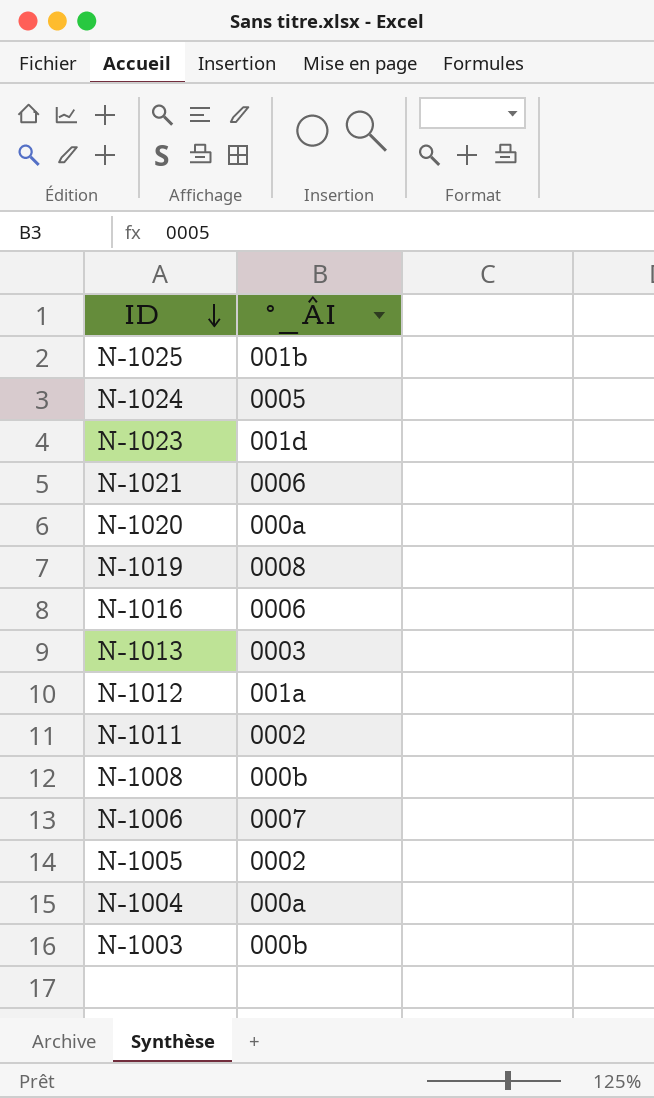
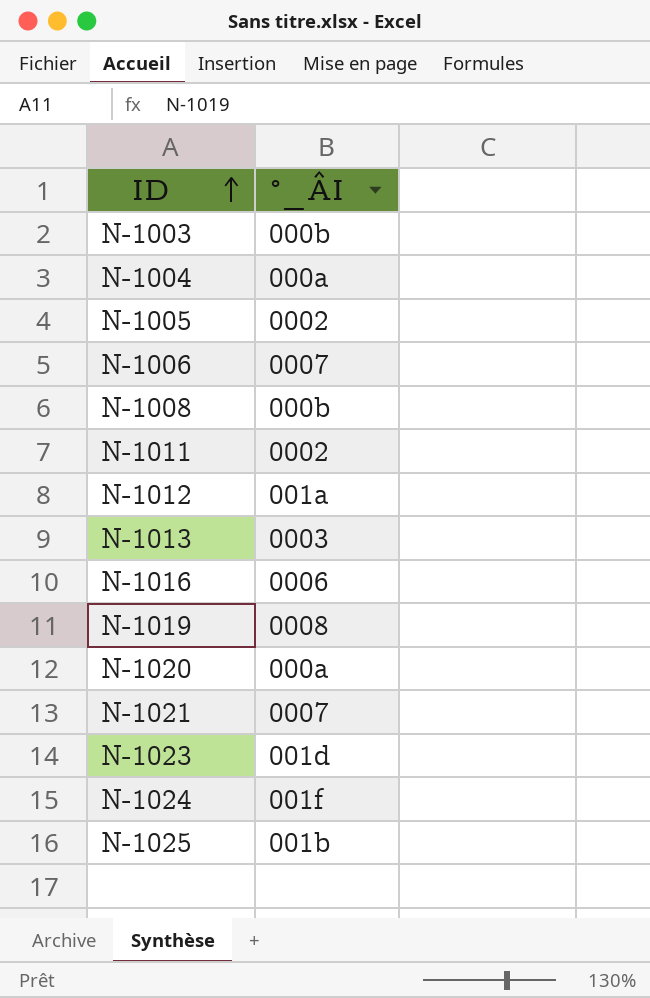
row order: ID descending -> ID ascending
N-1021 | °_ÂI: 0006 -> 0007
N-1024 | °_ÂI: 0005 -> 001f

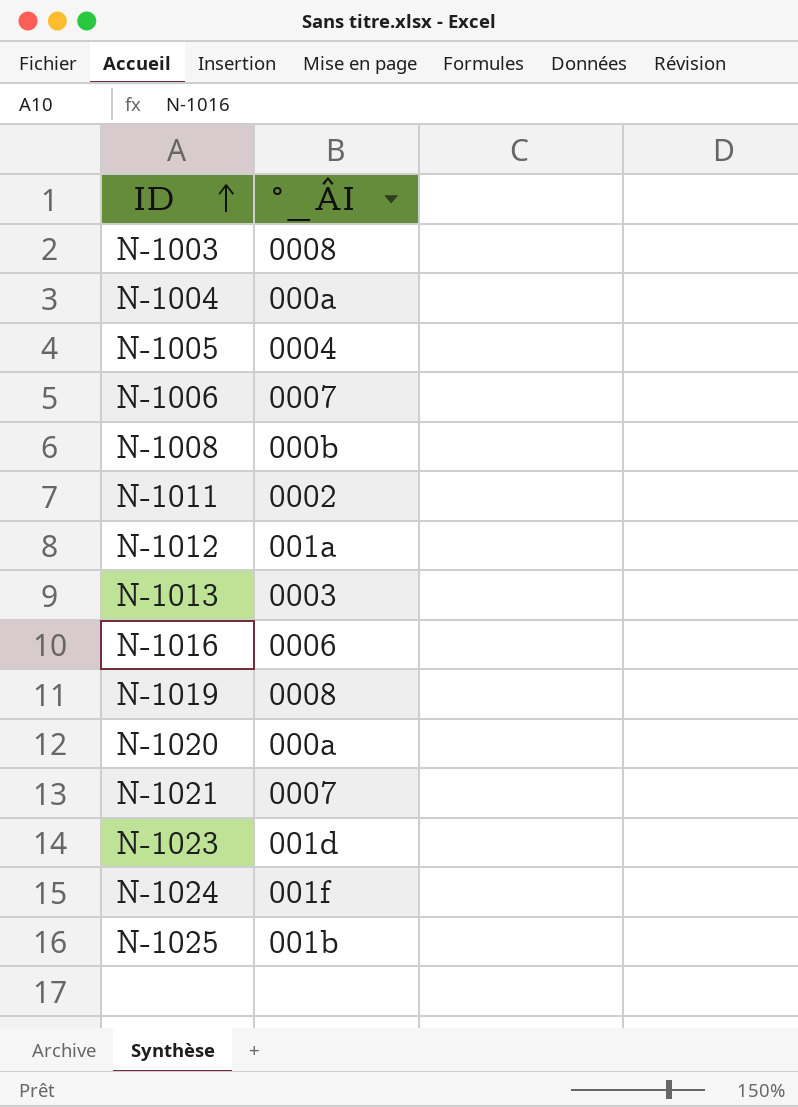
N-1003 | °_ÂI: 000b -> 0008
N-1005 | °_ÂI: 0002 -> 0004

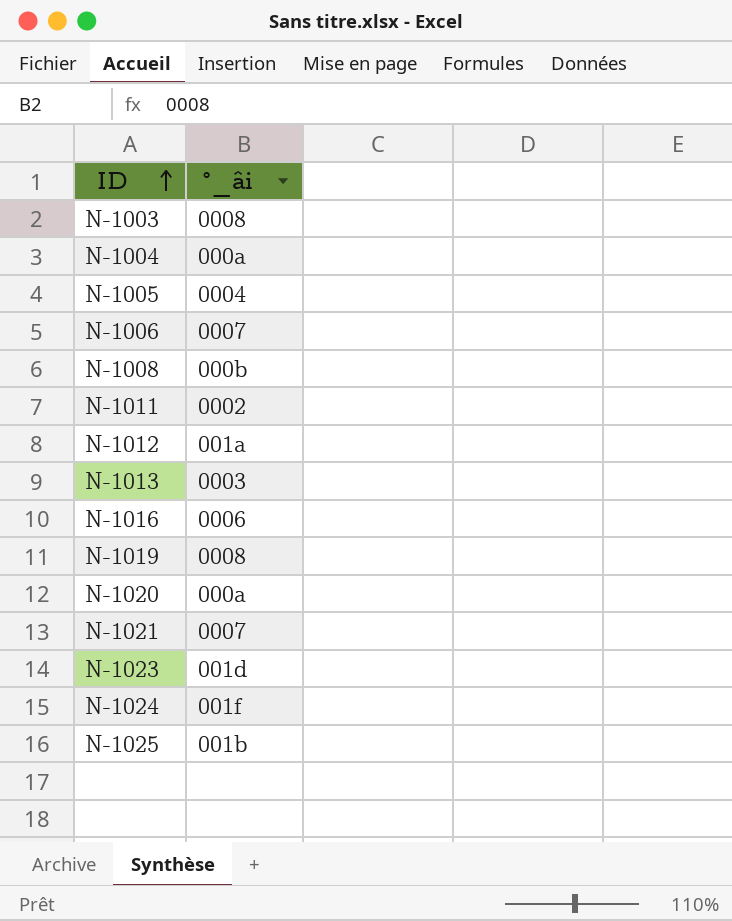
column name: °_ÂI -> °_âi

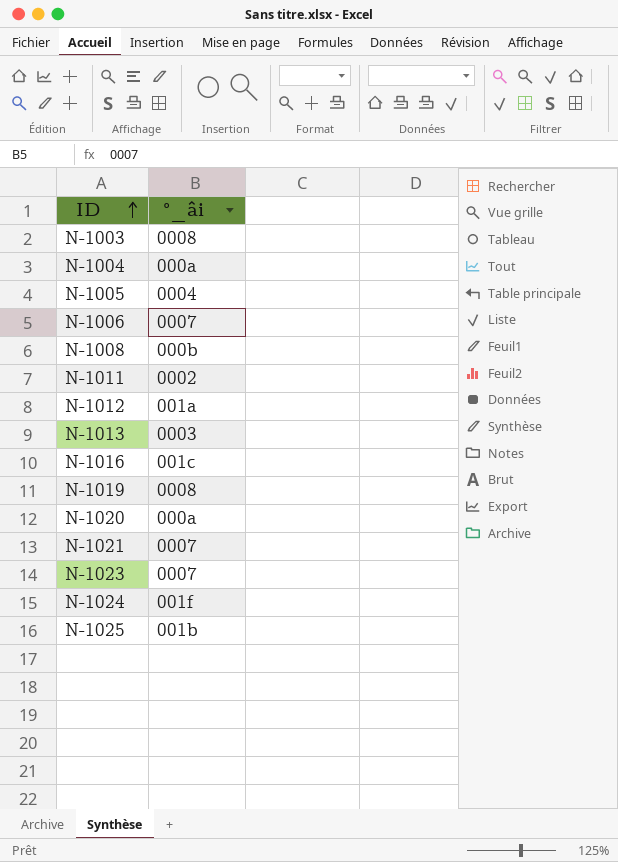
N-1016 | °_âi: 0006 -> 001c
N-1023 | °_âi: 001d -> 0007

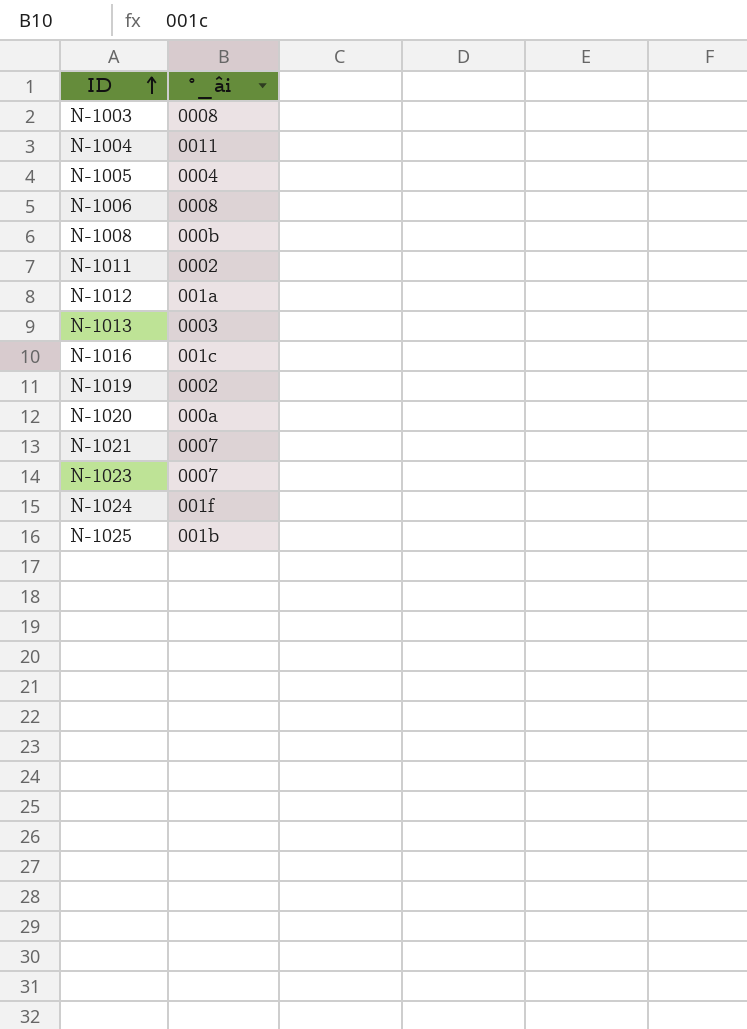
N-1004 | °_âi: 000a -> 0011
N-1006 | °_âi: 0007 -> 0008
N-1019 | °_âi: 0008 -> 0002

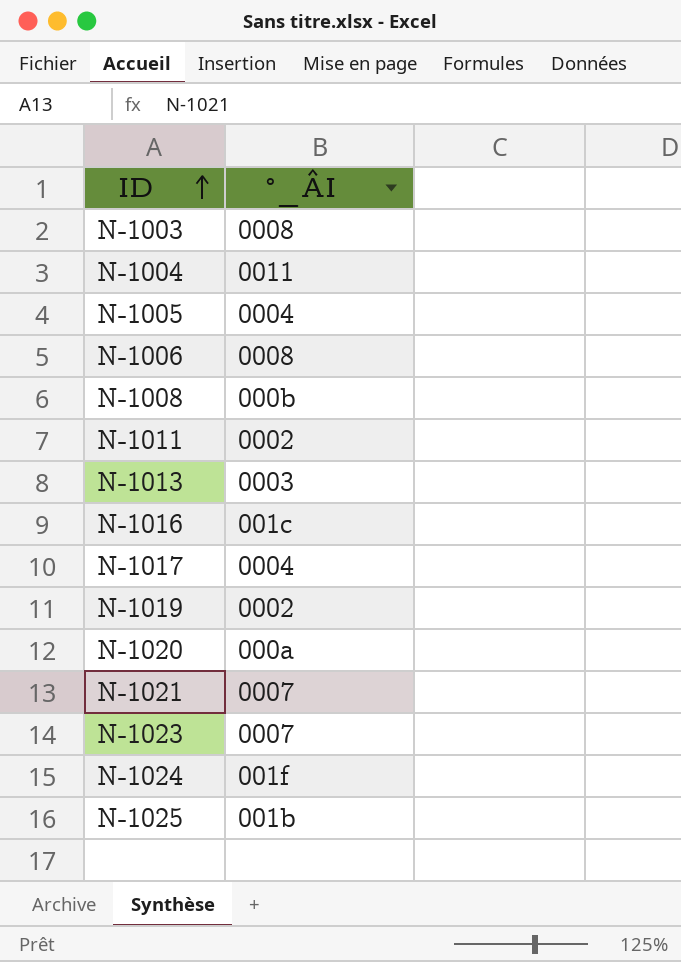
column name: °_âi -> °_ÂI
row N-1012: 001a -> none
row N-1017: none -> 0004

